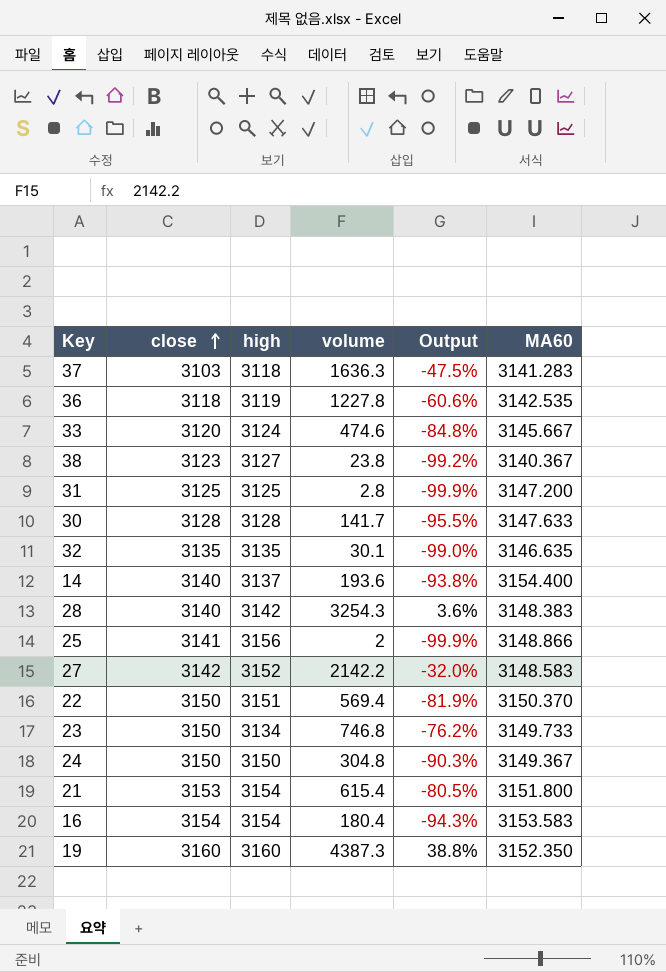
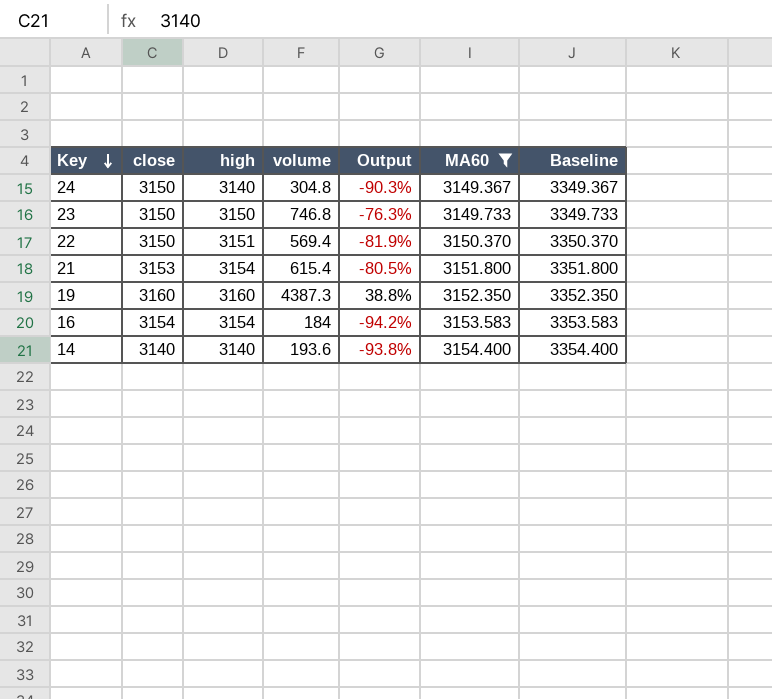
filter: none -> MA60 >= 3149.367
row order: close ascending -> Key descending
column Baseline | formula: none -> [MA60] + 200
24 | high: 3150 -> 3140
23 | high: 3134 -> 3150
23 | Output: -76.2% -> -76.3%
16 | volume: 180.4 -> 184
16 | Output: -94.3% -> -94.2%
14 | high: 3137 -> 3140

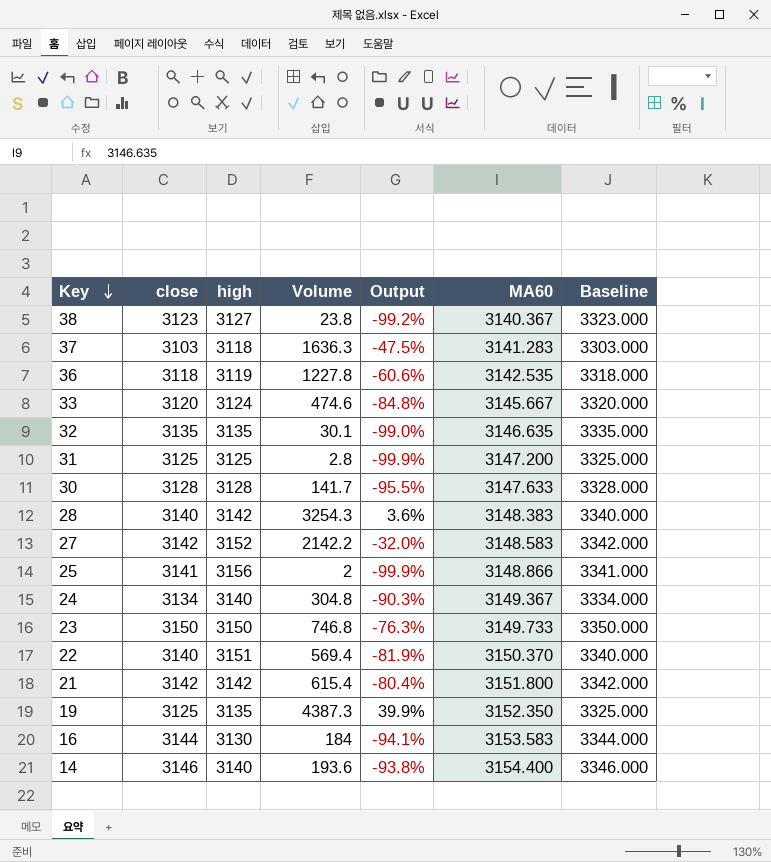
filter: MA60 >= 3149.367 -> none
column name: volume -> Volume
column Baseline | formula: [MA60] + 200 -> [close] + 200
24 | close: 3150 -> 3134
22 | close: 3150 -> 3140
21 | close: 3153 -> 3142
21 | high: 3154 -> 3142
21 | Output: -80.5% -> -80.4%
19 | close: 3160 -> 3125
19 | high: 3160 -> 3135
19 | Output: 38.8% -> 39.9%
16 | close: 3154 -> 3144
16 | high: 3154 -> 3130
16 | Output: -94.2% -> -94.1%
14 | close: 3140 -> 3146

